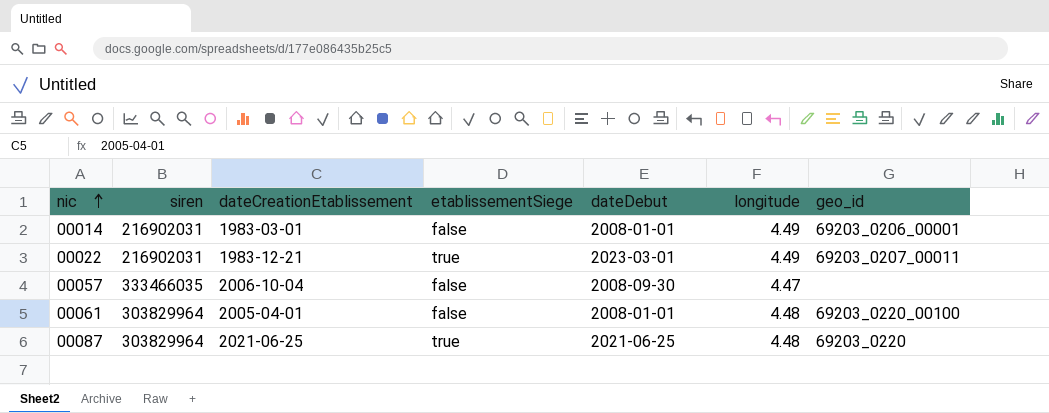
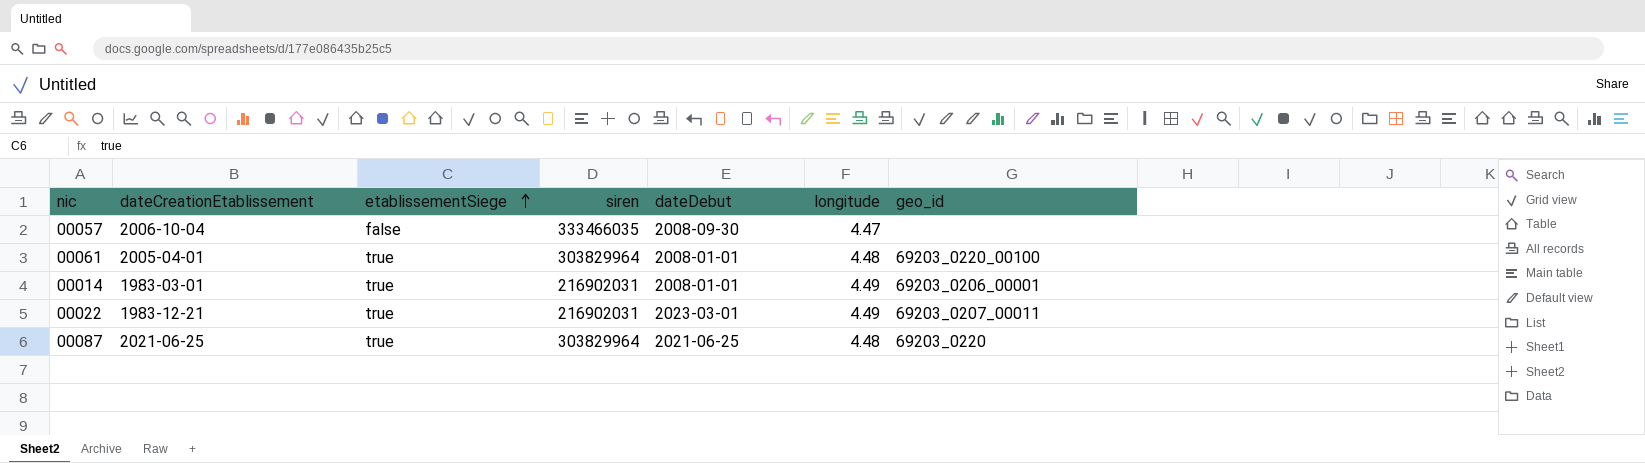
row order: nic ascending -> etablissementSiege ascending
column siren | position: 2 -> 4
00061 | etablissementSiege: false -> true
00014 | etablissementSiege: false -> true

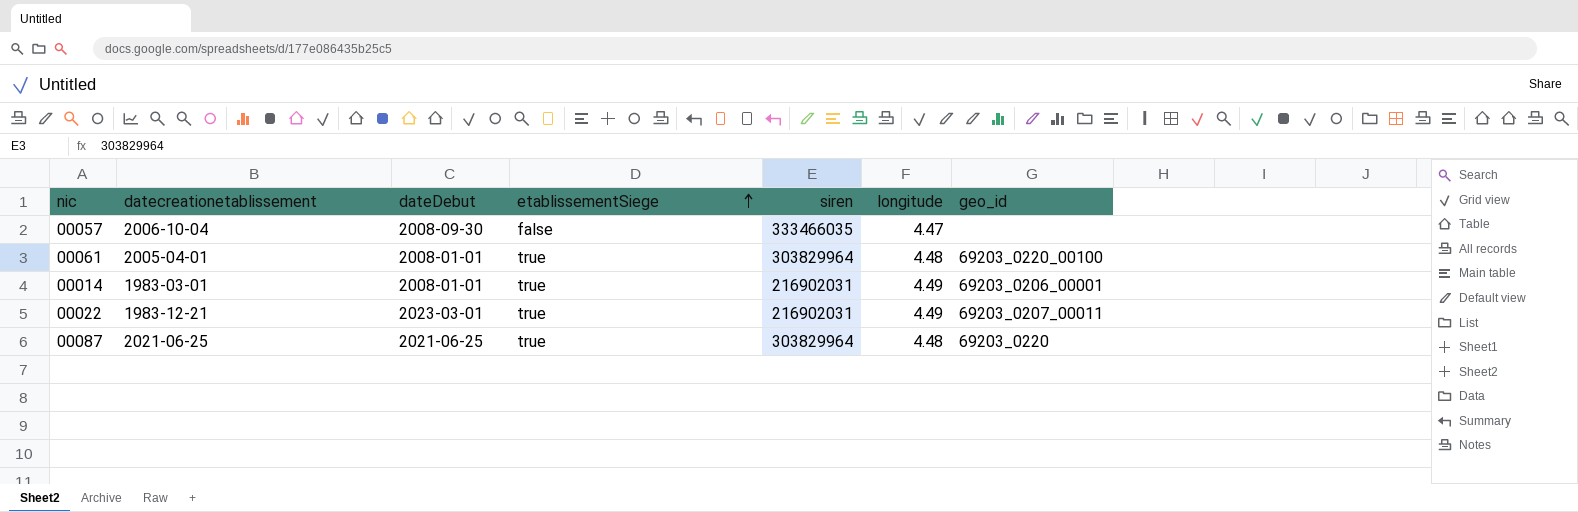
column name: dateCreationEtablissement -> datecreationetablissement
column dateDebut | position: 5 -> 3

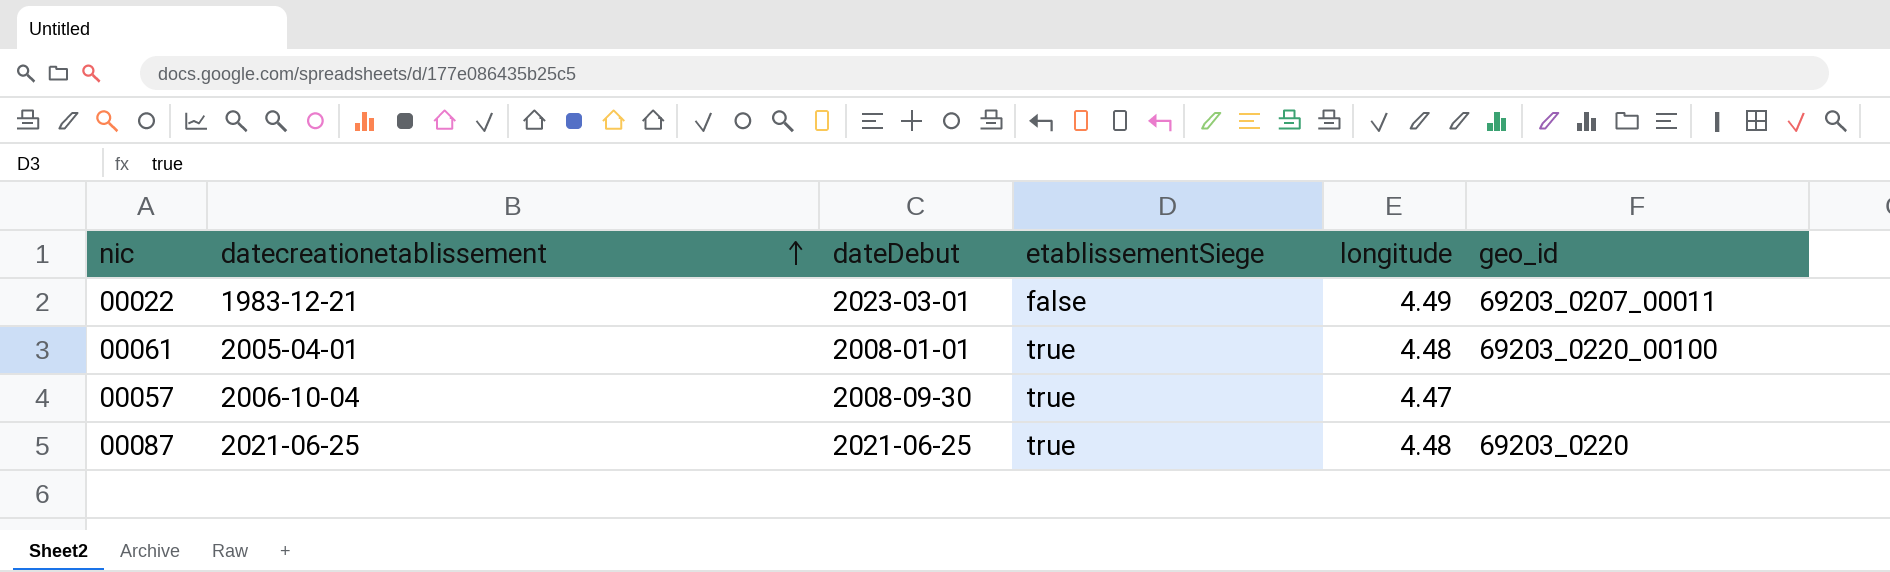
row order: etablissementSiege ascending -> datecreationetablissement ascending
column siren | position: 5 -> none
row 00014: 1983-03-01 | 2008-01-01 | true | 216902031 | 4.49 | 69203_0206_00001 -> none
00022 | etablissementSiege: true -> false
00057 | etablissementSiege: false -> true

